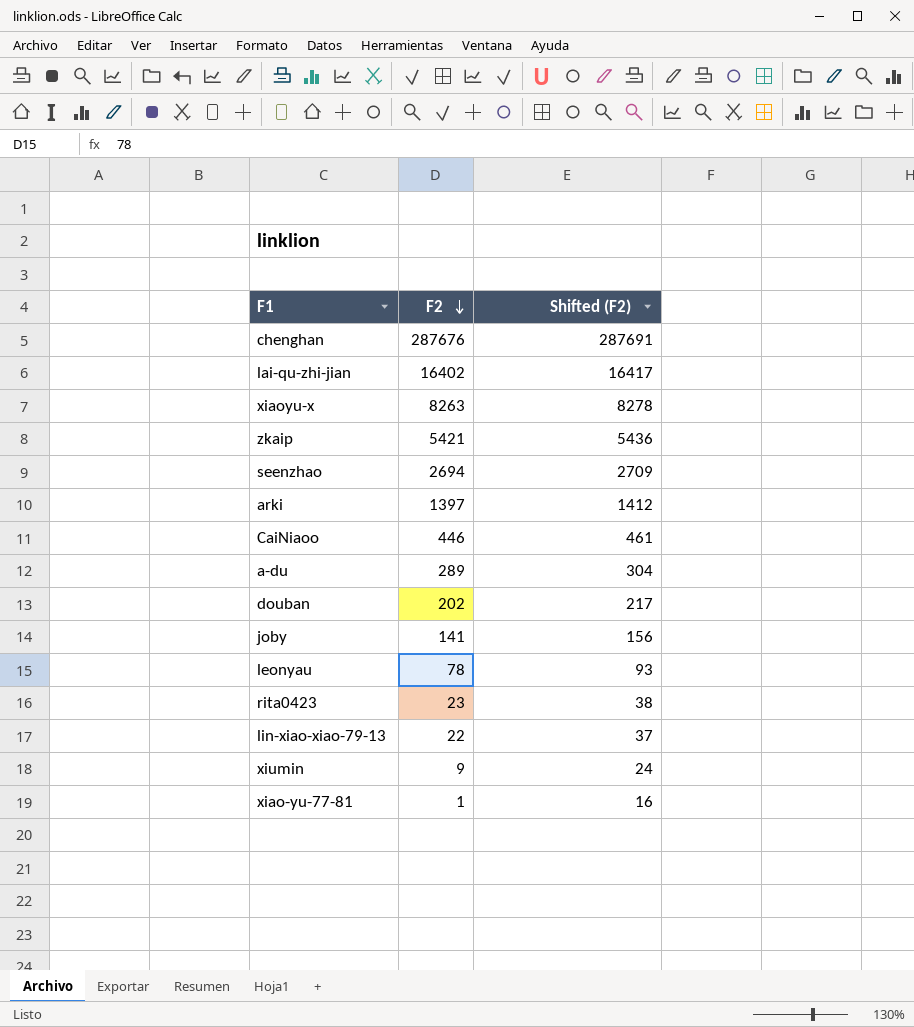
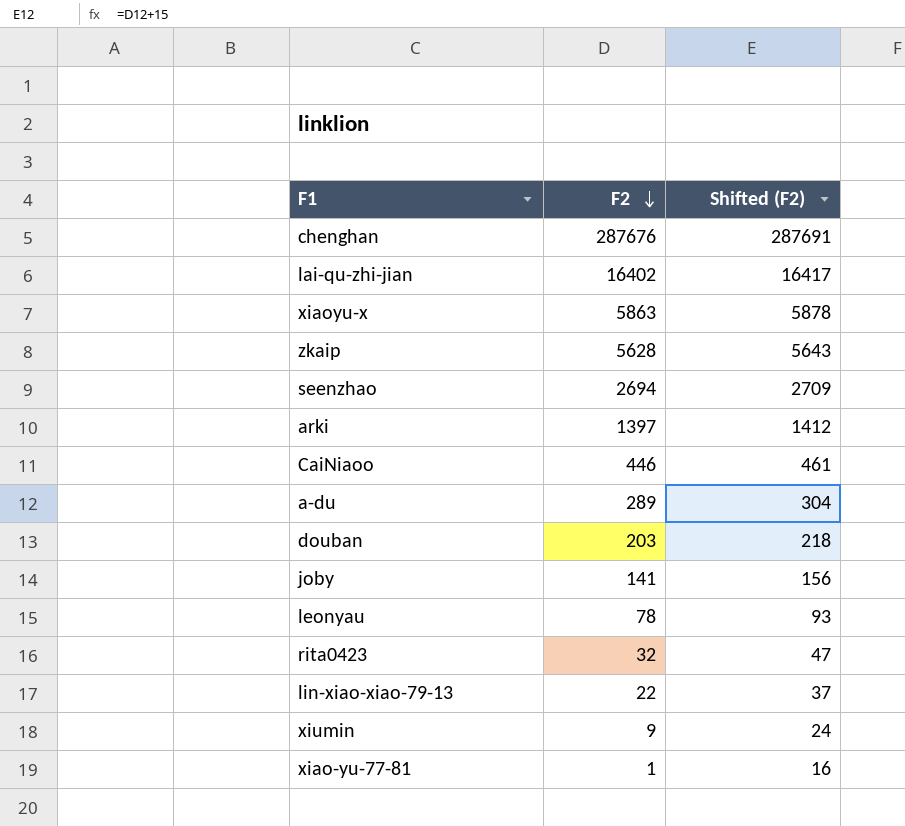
xiaoyu-x | F2: 8263 -> 5863
xiaoyu-x | Shifted (F2): 8278 -> 5878
zkaip | F2: 5421 -> 5628
zkaip | Shifted (F2): 5436 -> 5643
douban | F2: 202 -> 203
douban | Shifted (F2): 217 -> 218
rita0423 | F2: 23 -> 32
rita0423 | Shifted (F2): 38 -> 47

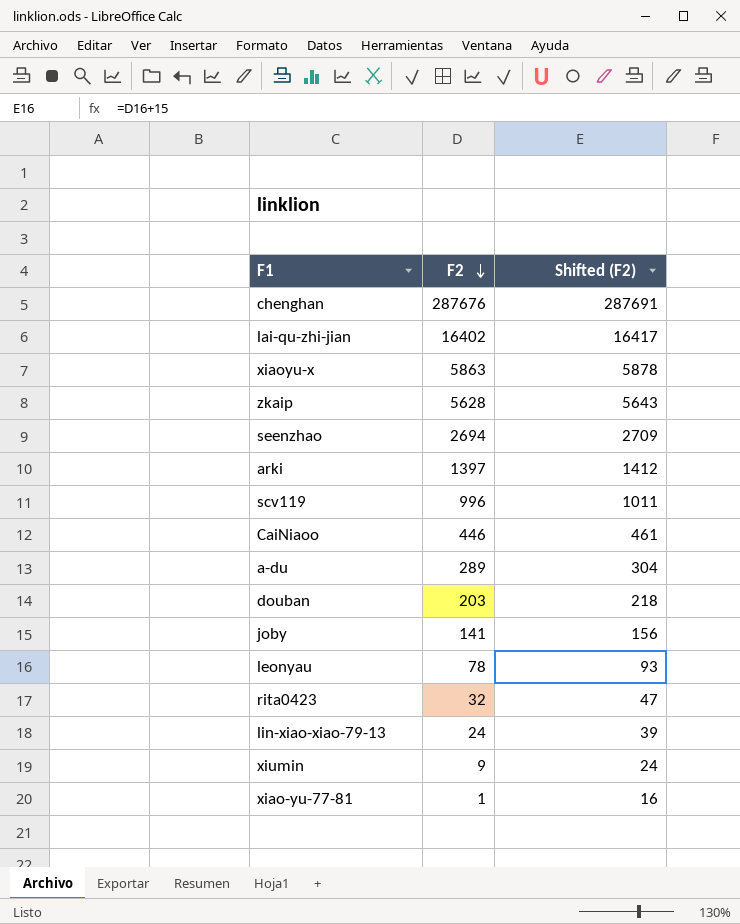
row scv119: none -> 996 | 1011
lin-xiao-xiao-79-13 | F2: 22 -> 24
lin-xiao-xiao-79-13 | Shifted (F2): 37 -> 39

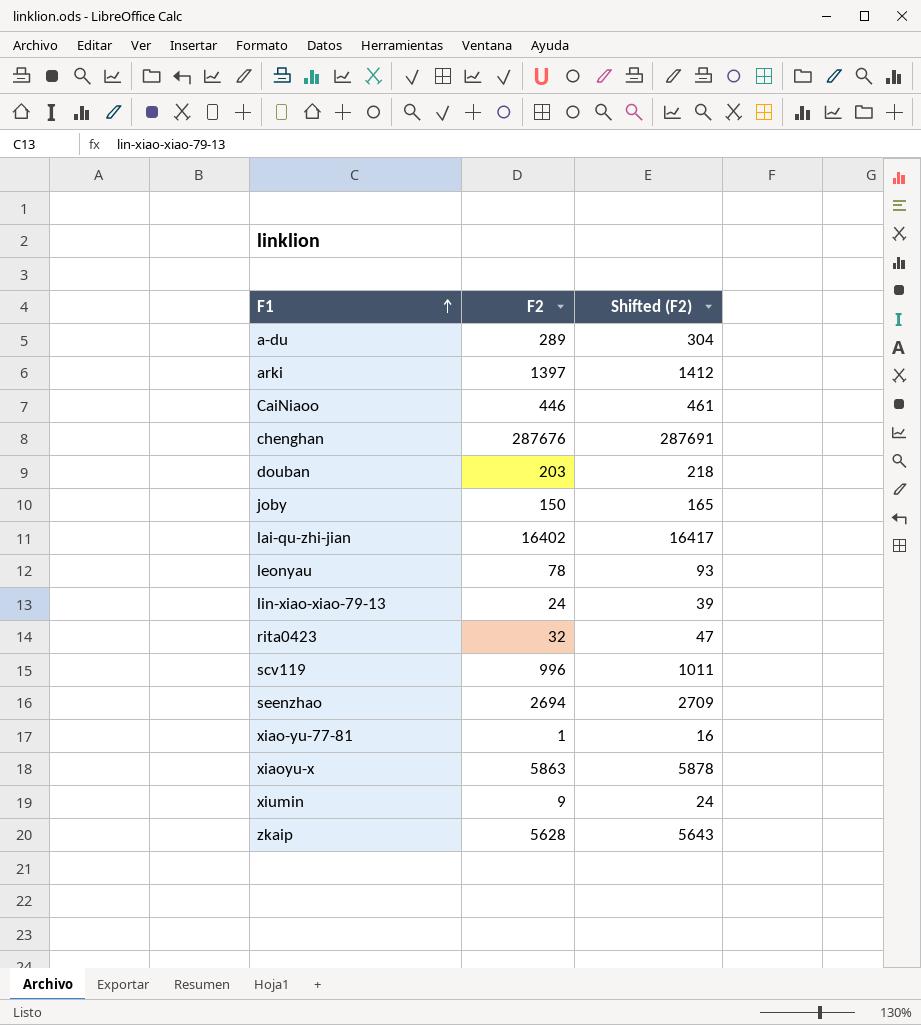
row order: F2 descending -> F1 ascending
joby | F2: 141 -> 150
joby | Shifted (F2): 156 -> 165

